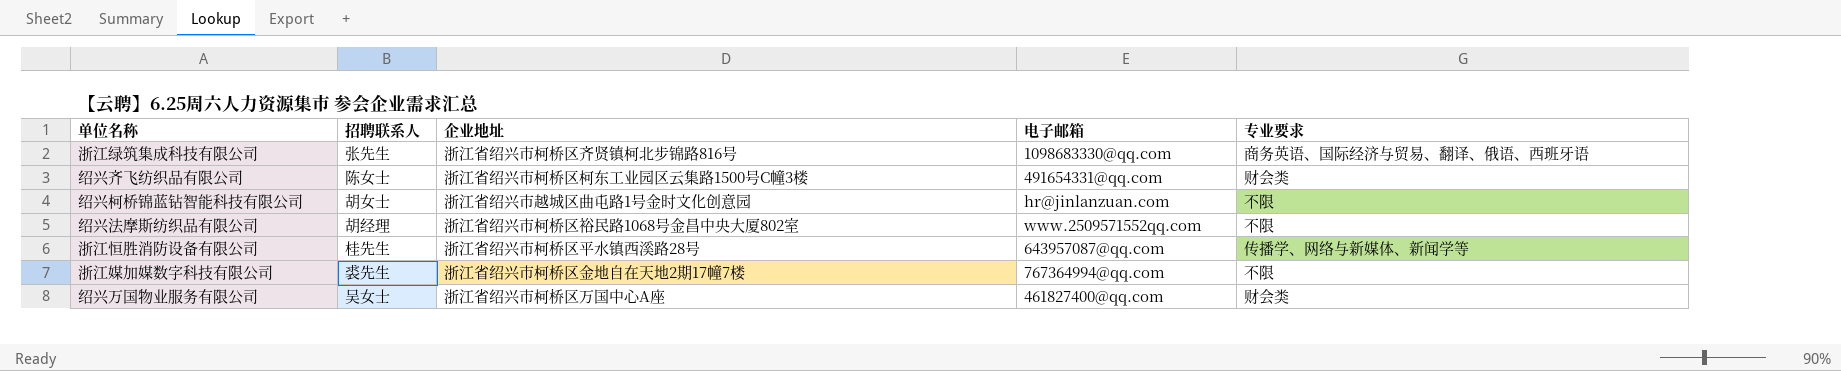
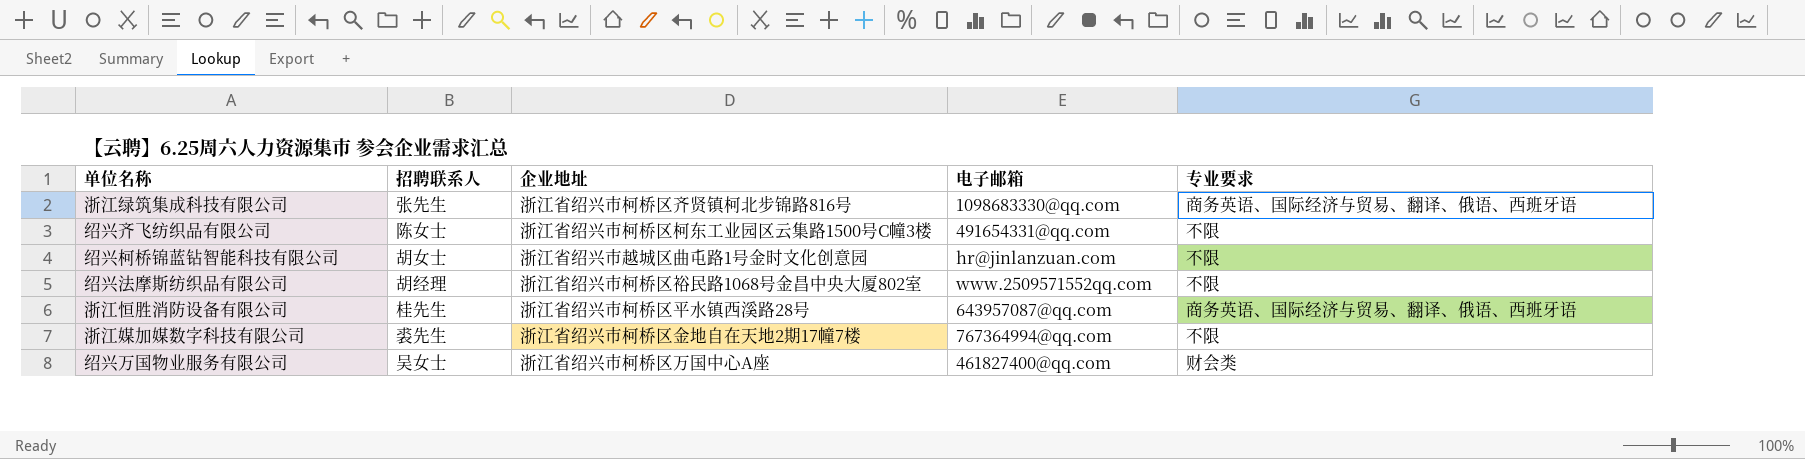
绍兴齐飞纺织品有限公司 | 专业要求: 财会类 -> 不限
浙江恒胜消防设备有限公司 | 专业要求: 传播学、网络与新媒体、新闻学等 -> 商务英语、国际经济与贸易、翻译、俄语、西班牙语

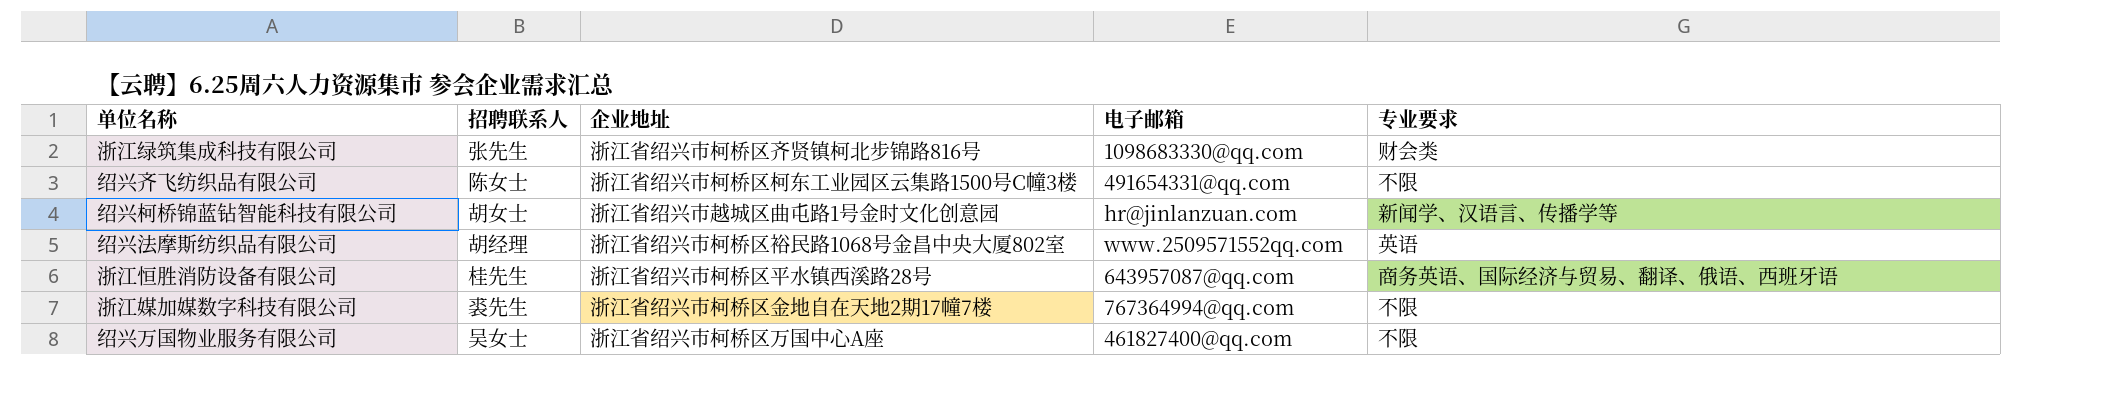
浙江绿筑集成科技有限公司 | 专业要求: 商务英语、国际经济与贸易、翻译、俄语、西班牙语 -> 财会类
绍兴柯桥锦蓝钻智能科技有限公司 | 专业要求: 不限 -> 新闻学、汉语言、传播学等
绍兴法摩斯纺织品有限公司 | 专业要求: 不限 -> 英语
绍兴万国物业服务有限公司 | 专业要求: 财会类 -> 不限

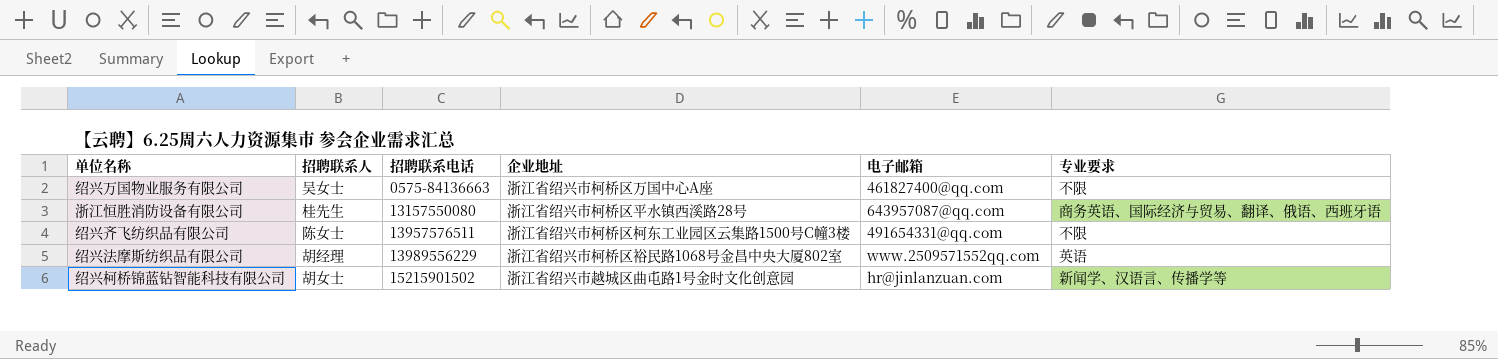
row order: none -> 招聘联系电话 ascending
column 招聘联系电话 | position: none -> 3
row 浙江绿筑集成科技有限公司: 张先生 | 浙江省绍兴市柯桥区齐贤镇柯北步锦路816号 | 1098683330@qq.com | 财会类 -> none
row 浙江媒加媒数字科技有限公司: 裘先生 | 浙江省绍兴市柯桥区金地自在天地2期17幢7楼 | 767364994@qq.com | 不限 -> none

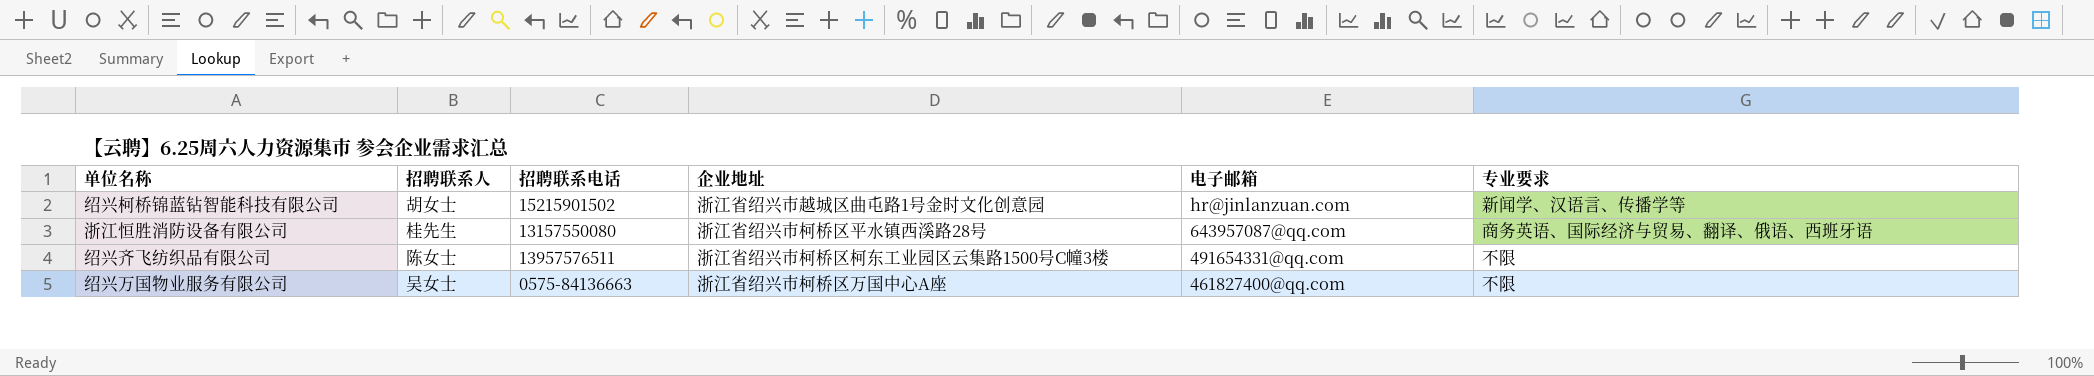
row order: 招聘联系电话 ascending -> 电子邮箱 descending
row 绍兴法摩斯纺织品有限公司: 胡经理 | 13989556229 | 浙江省绍兴市柯桥区裕民路1068号金昌中央大厦802室 | www.2509571552qq.com | 英语 -> none

